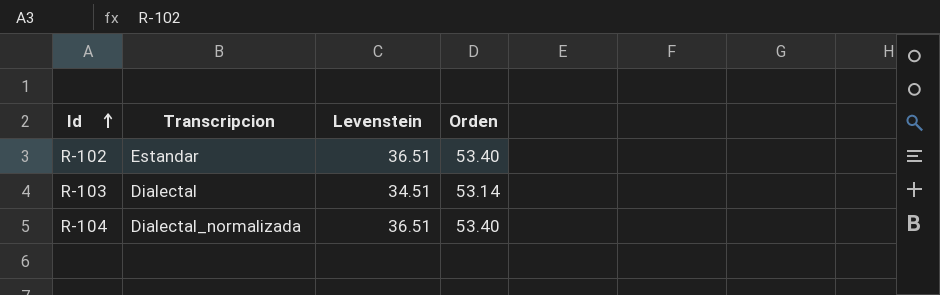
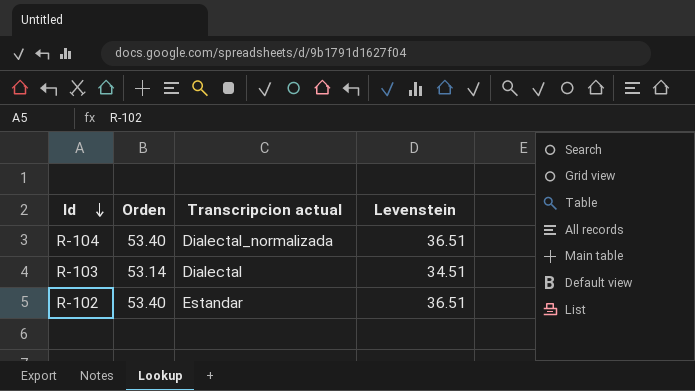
row order: Id ascending -> Id descending
column Orden | position: 4 -> 2
column name: Transcripcion -> Transcripcion actual

